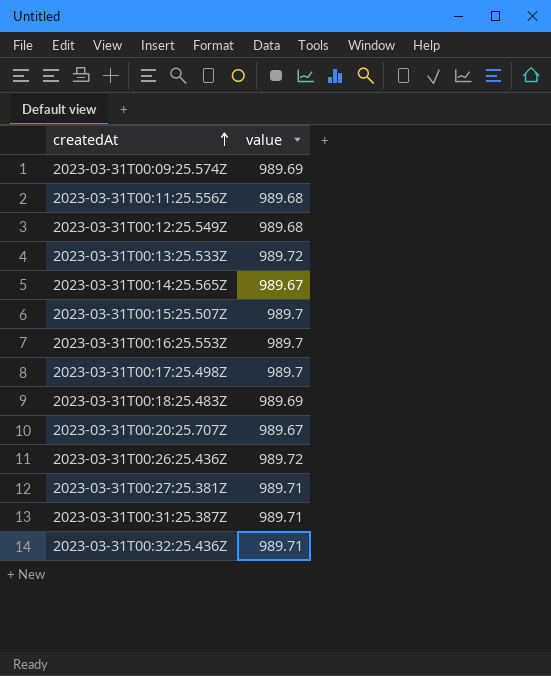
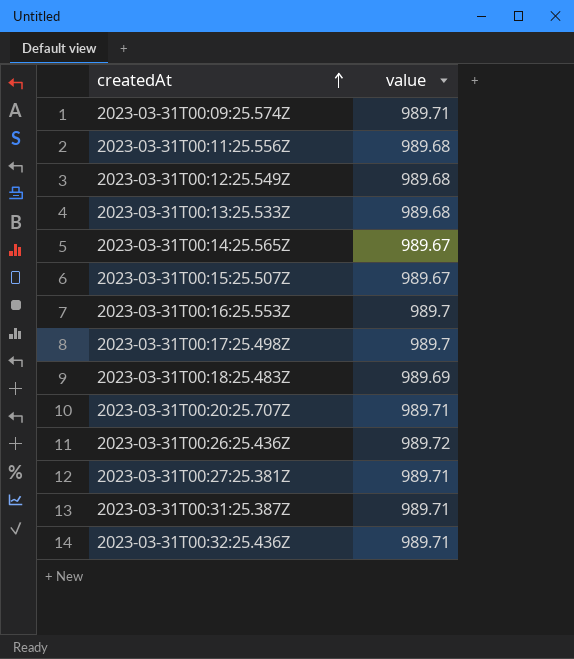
2023-03-31T00:09:25.574Z | value: 989.69 -> 989.71
2023-03-31T00:13:25.533Z | value: 989.72 -> 989.68
2023-03-31T00:15:25.507Z | value: 989.7 -> 989.67
2023-03-31T00:20:25.707Z | value: 989.67 -> 989.71

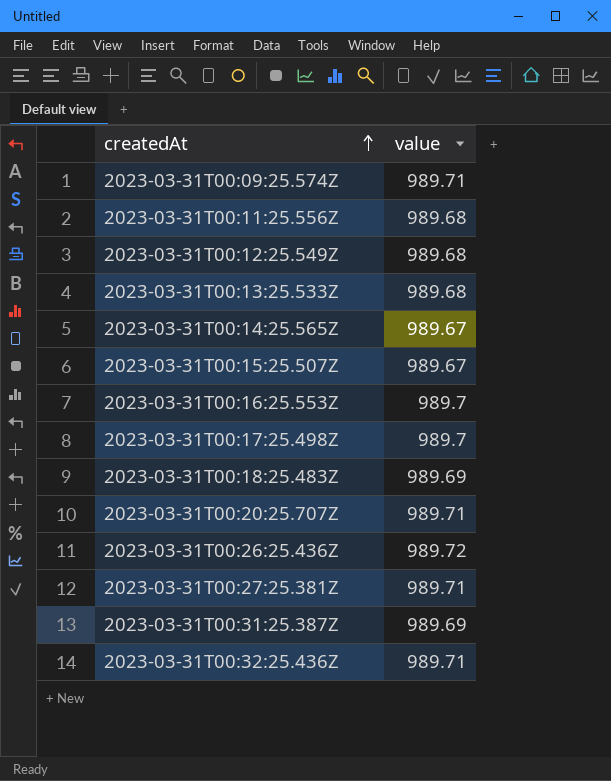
2023-03-31T00:31:25.387Z | value: 989.71 -> 989.69

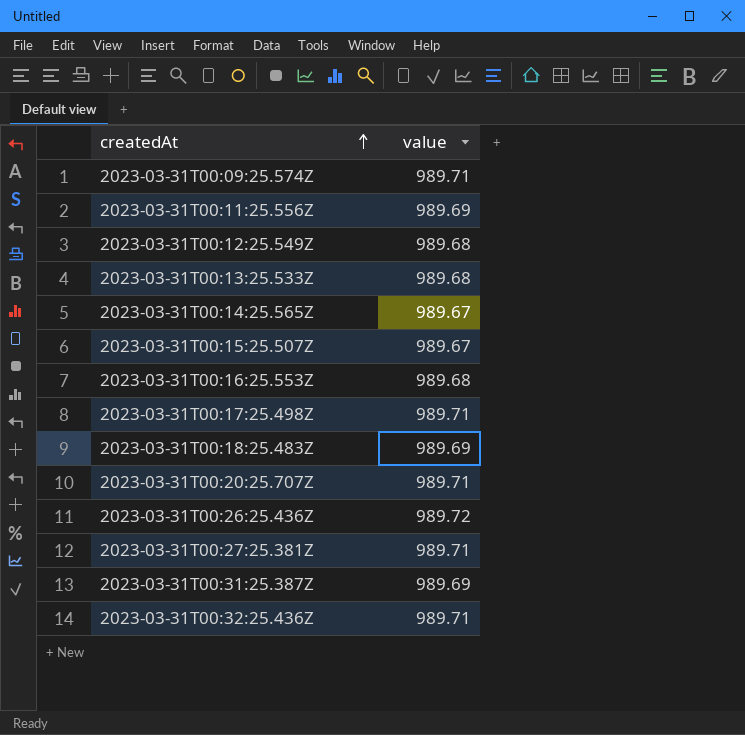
2023-03-31T00:11:25.556Z | value: 989.68 -> 989.69
2023-03-31T00:16:25.553Z | value: 989.7 -> 989.68
2023-03-31T00:17:25.498Z | value: 989.7 -> 989.71

